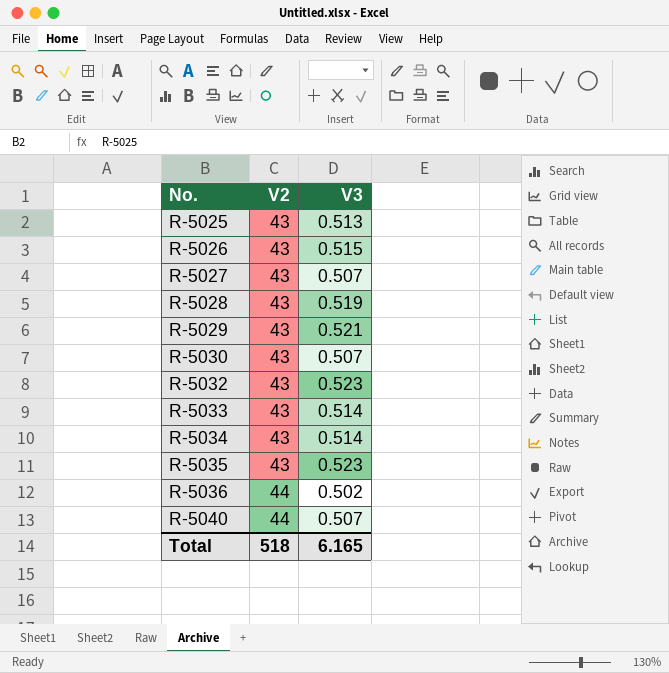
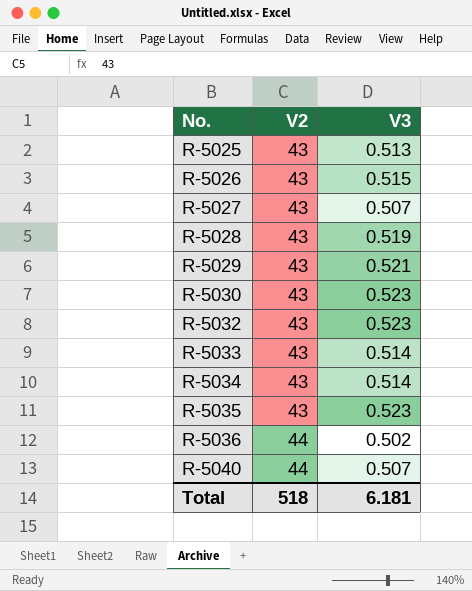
R-5030 | V3: 0.507 -> 0.523
Total | V3: 6.165 -> 6.181

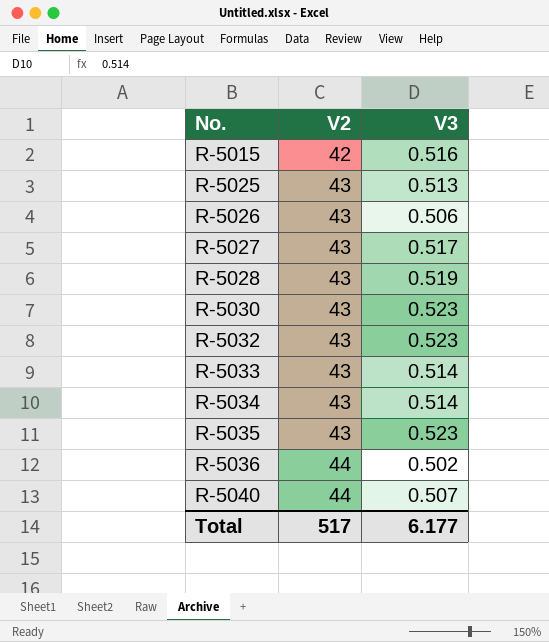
row R-5029: 43 | 0.521 -> none
row R-5015: none -> 42 | 0.516
R-5026 | V3: 0.515 -> 0.506
R-5027 | V3: 0.507 -> 0.517
Total | V2: 518 -> 517
Total | V3: 6.181 -> 6.177

